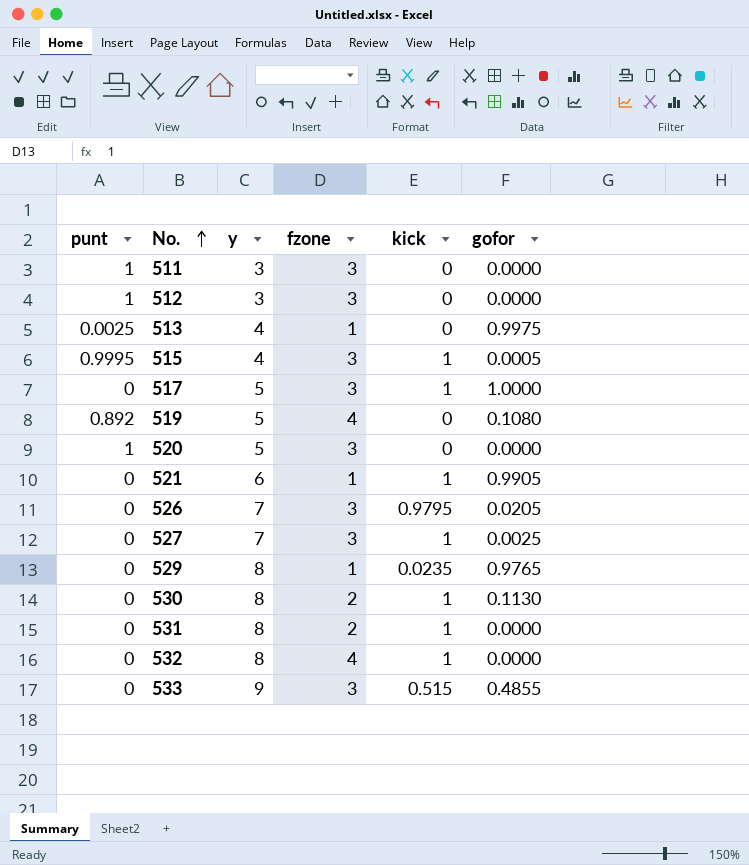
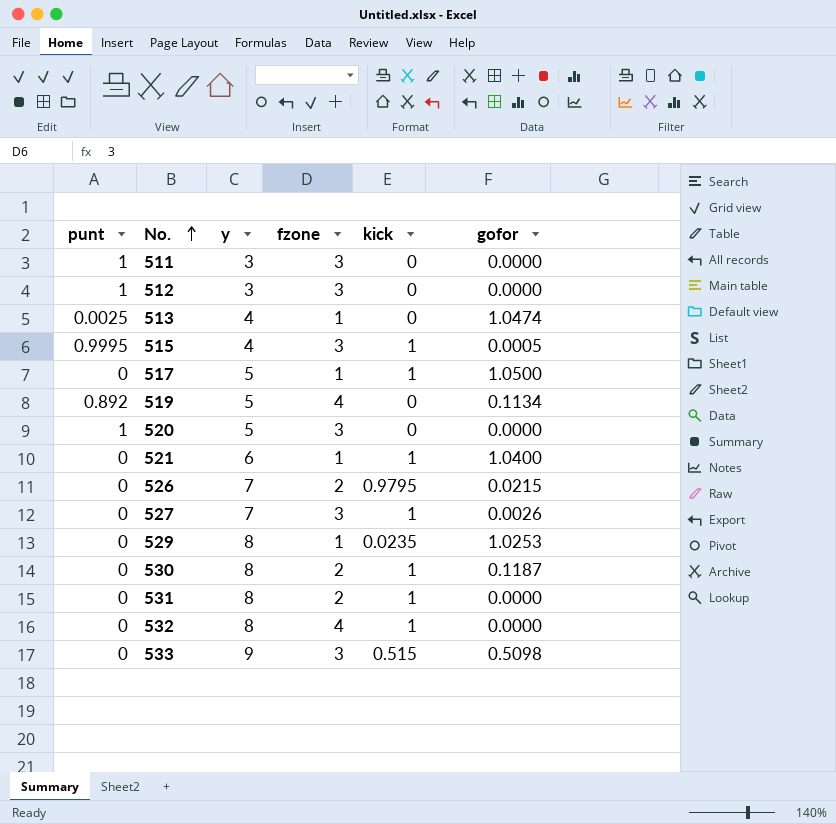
513 | gofor: 0.9975 -> 1.0474
517 | fzone: 3 -> 1
517 | gofor: 1.0000 -> 1.0500
519 | gofor: 0.1080 -> 0.1134
521 | gofor: 0.9905 -> 1.0400
526 | fzone: 3 -> 2
526 | gofor: 0.0205 -> 0.0215
527 | gofor: 0.0025 -> 0.0026
529 | gofor: 0.9765 -> 1.0253
530 | gofor: 0.1130 -> 0.1187
533 | gofor: 0.4855 -> 0.5098

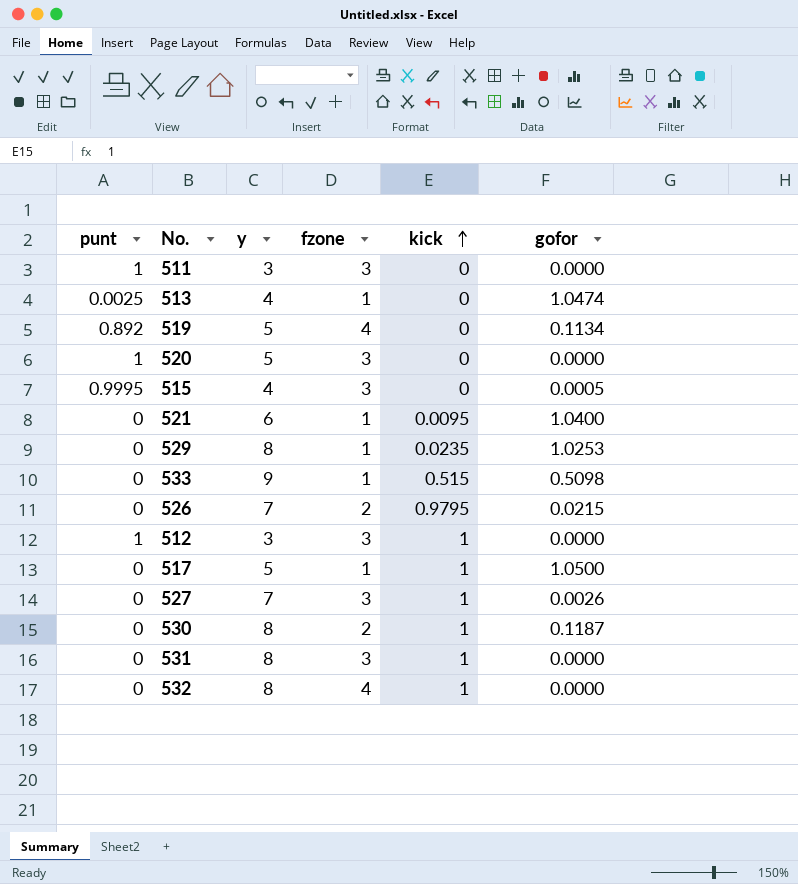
row order: No. ascending -> kick ascending
515 | kick: 1 -> 0
521 | kick: 1 -> 0.0095
533 | fzone: 3 -> 1
512 | kick: 0 -> 1
531 | fzone: 2 -> 3

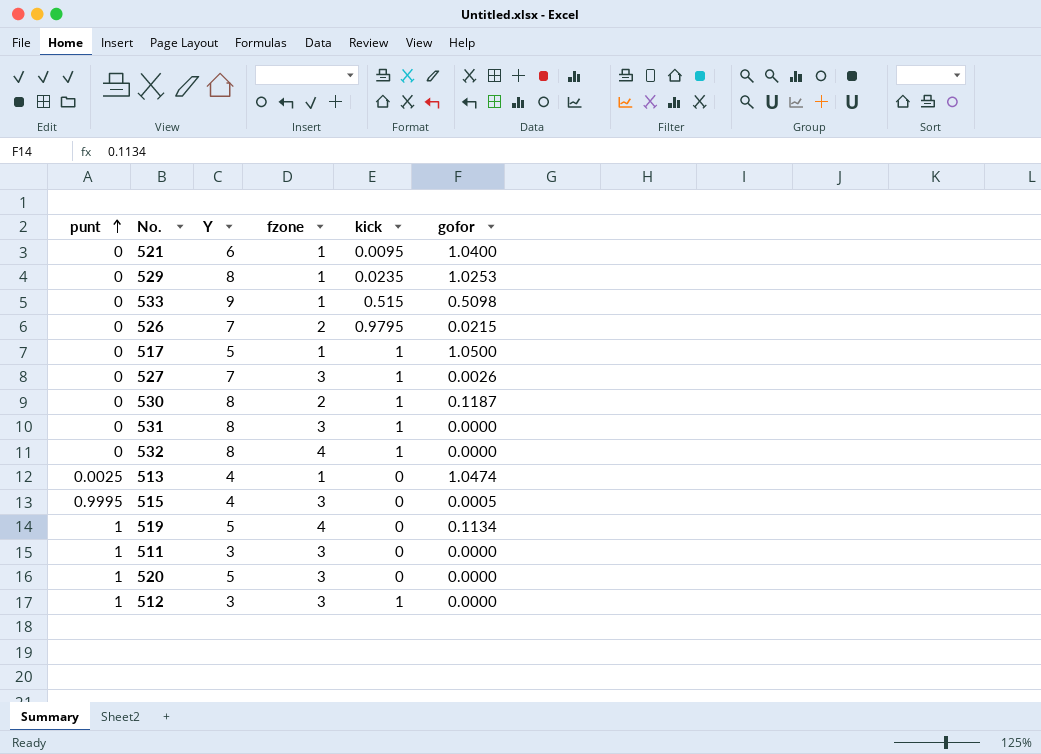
row order: kick ascending -> punt ascending
column name: y -> Y
519 | punt: 0.892 -> 1

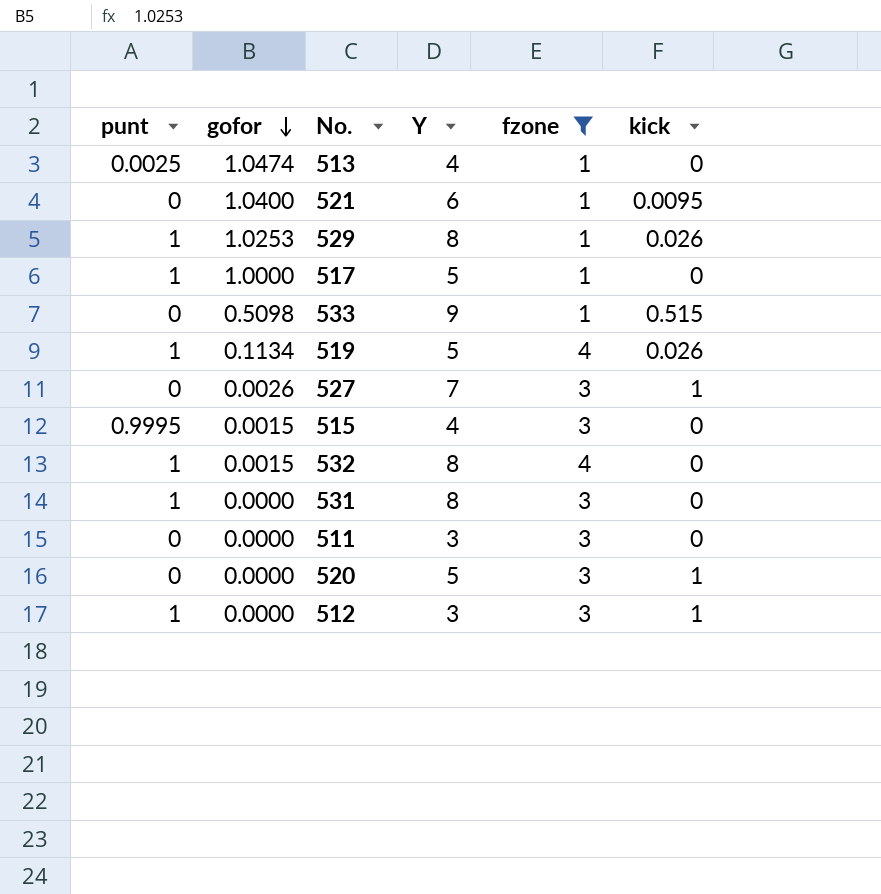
filter: none -> fzone != 2
row order: punt ascending -> gofor descending
column gofor | position: 6 -> 2
529 | punt: 0 -> 1
529 | kick: 0.0235 -> 0.026
517 | punt: 0 -> 1
517 | gofor: 1.0500 -> 1.0000
517 | kick: 1 -> 0
519 | kick: 0 -> 0.026
515 | gofor: 0.0005 -> 0.0015
532 | punt: 0 -> 1
532 | gofor: 0.0000 -> 0.0015
532 | kick: 1 -> 0
531 | punt: 0 -> 1
531 | kick: 1 -> 0
511 | punt: 1 -> 0
520 | punt: 1 -> 0
520 | kick: 0 -> 1

